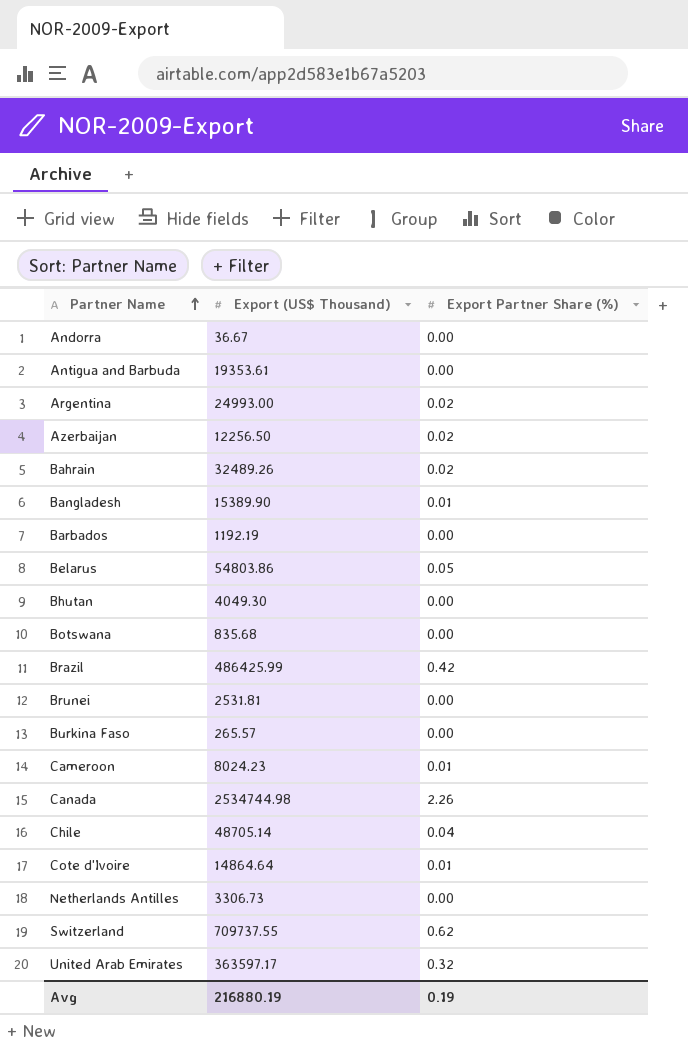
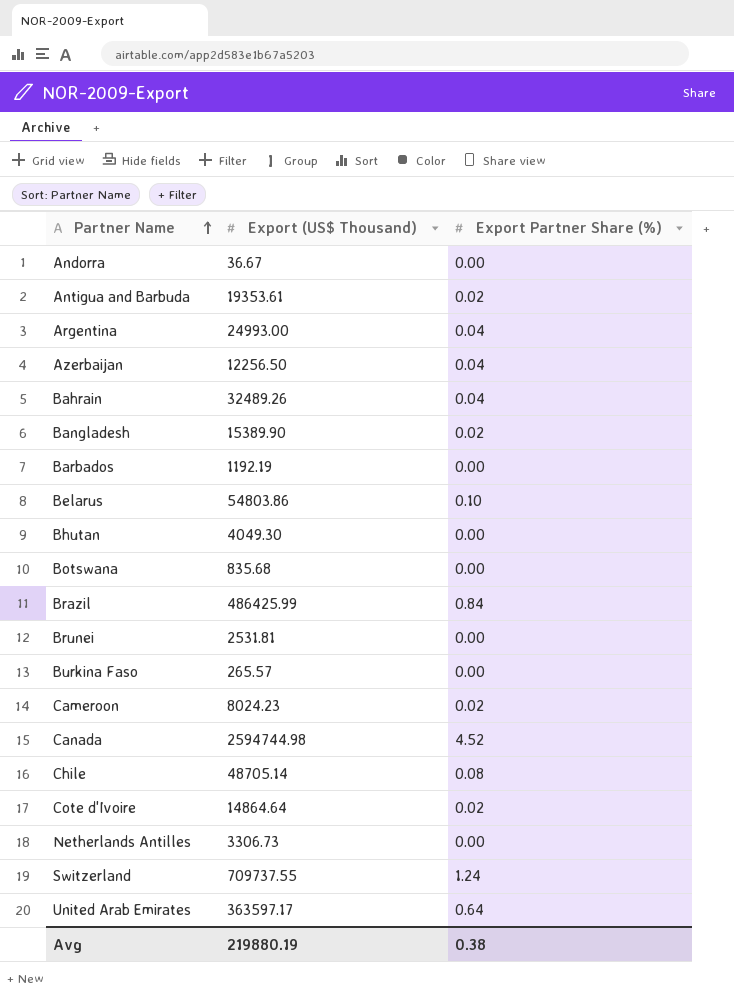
Antigua and Barbuda | Export Partner Share (%): 0.00 -> 0.02
Argentina | Export Partner Share (%): 0.02 -> 0.04
Azerbaijan | Export Partner Share (%): 0.02 -> 0.04
Bahrain | Export Partner Share (%): 0.02 -> 0.04
Bangladesh | Export Partner Share (%): 0.01 -> 0.02
Belarus | Export Partner Share (%): 0.05 -> 0.10
Brazil | Export Partner Share (%): 0.42 -> 0.84
Cameroon | Export Partner Share (%): 0.01 -> 0.02
Canada | Export (US$ Thousand): 2534744.98 -> 2594744.98
Canada | Export Partner Share (%): 2.26 -> 4.52
Chile | Export Partner Share (%): 0.04 -> 0.08
Cote d'Ivoire | Export Partner Share (%): 0.01 -> 0.02
Switzerland | Export Partner Share (%): 0.62 -> 1.24
United Arab Emirates | Export Partner Share (%): 0.32 -> 0.64
Avg | Export (US$ Thousand): 216880.19 -> 219880.19
Avg | Export Partner Share (%): 0.19 -> 0.38

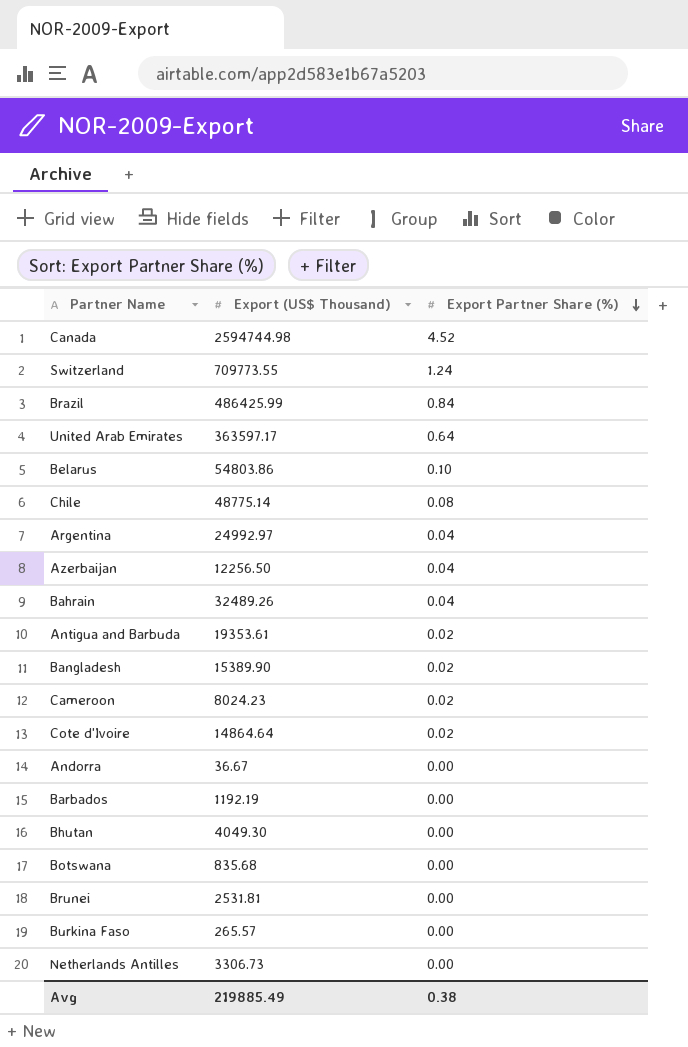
row order: Partner Name ascending -> Export Partner Share (%) descending
Switzerland | Export (US$ Thousand): 709737.55 -> 709773.55
Chile | Export (US$ Thousand): 48705.14 -> 48775.14
Argentina | Export (US$ Thousand): 24993.00 -> 24992.97
Avg | Export (US$ Thousand): 219880.19 -> 219885.49

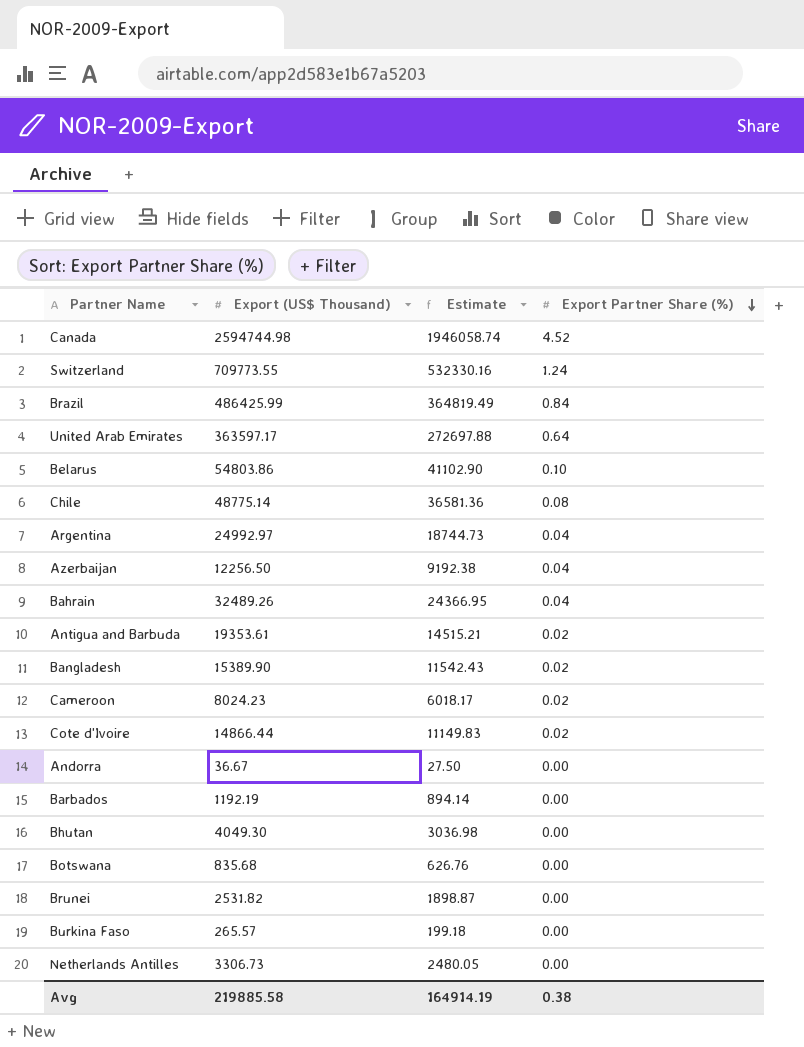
column Estimate | formula: none -> [Export (US$ Thousand)] * 0.75
Cote d'Ivoire | Export (US$ Thousand): 14864.64 -> 14866.44
Brunei | Export (US$ Thousand): 2531.81 -> 2531.82
Avg | Export (US$ Thousand): 219885.49 -> 219885.58

